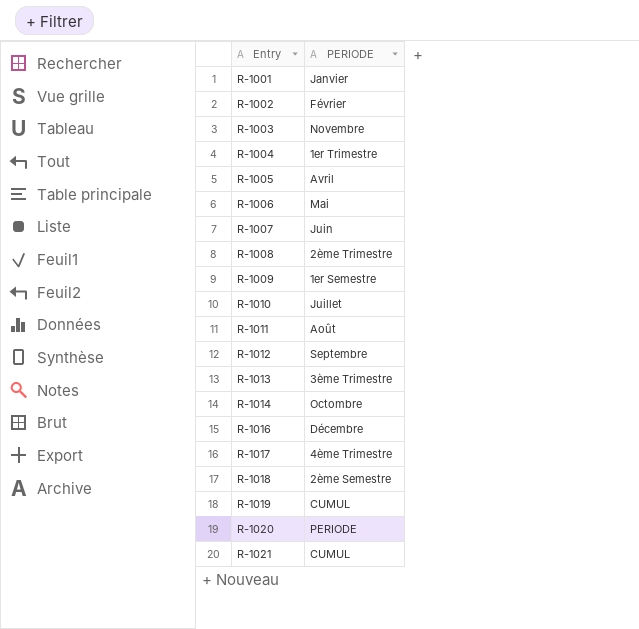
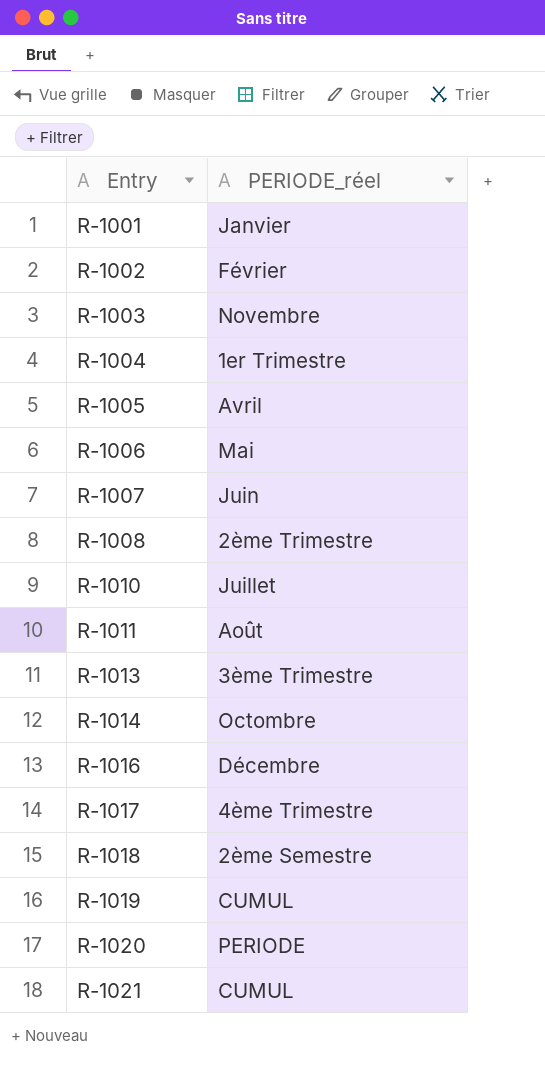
column name: PERIODE -> PERIODE_réel
row R-1009: 1er Semestre -> none
row R-1012: Septembre -> none

